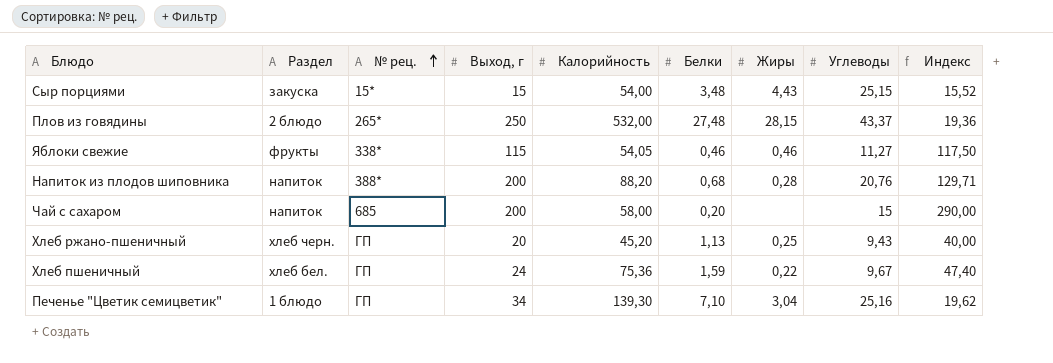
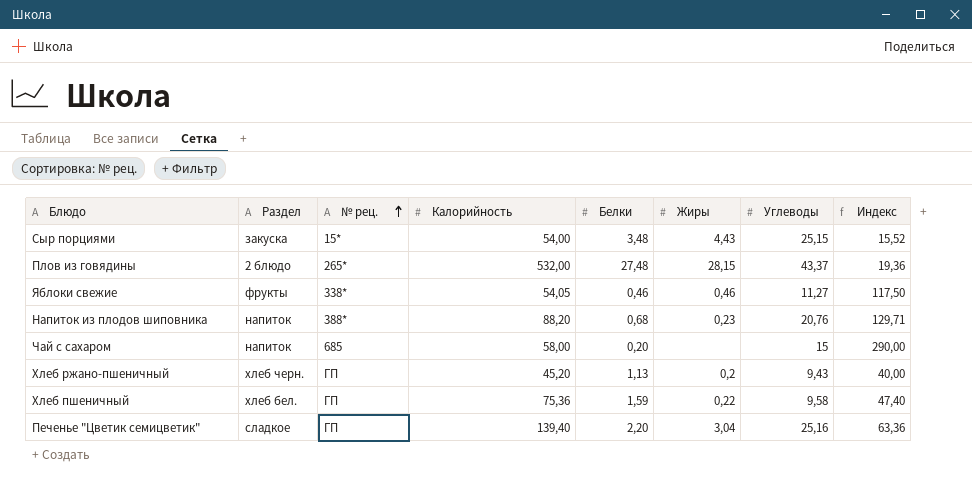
column Выход, г | position: 4 -> none
Напиток из плодов шиповника | Жиры: 0,28 -> 0,23
Хлеб ржано-пшеничный | Жиры: 0,25 -> 0,2
Хлеб пшеничный | Углеводы: 9,67 -> 9,58
Печенье "Цветик семицветик" | Раздел: 1 блюдо -> сладкое
Печенье "Цветик семицветик" | Калорийность: 139,30 -> 139,40
Печенье "Цветик семицветик" | Белки: 7,10 -> 2,20
Печенье "Цветик семицветик" | Индекс: 19,62 -> 63,36

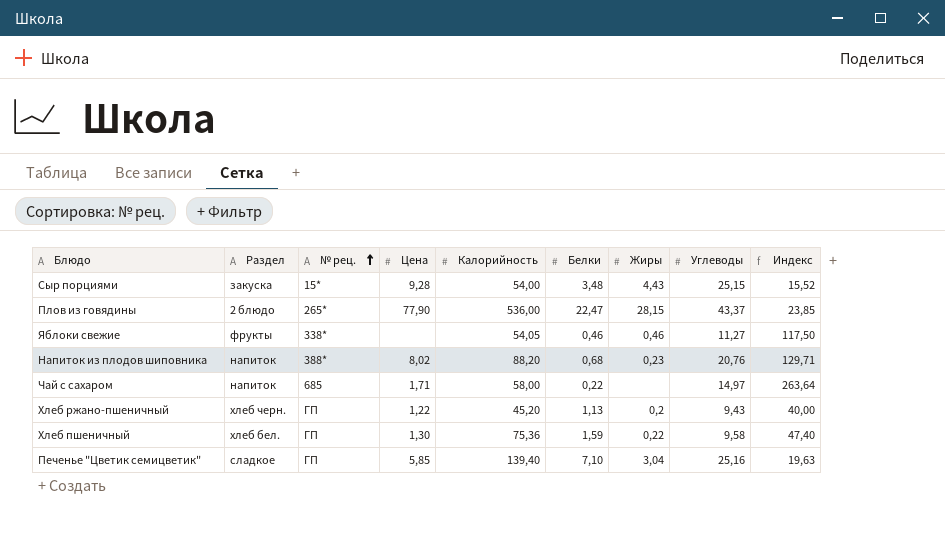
column Цена | position: none -> 4
Плов из говядины | Калорийность: 532,00 -> 536,00
Плов из говядины | Белки: 27,48 -> 22,47
Плов из говядины | Индекс: 19,36 -> 23,85
Чай с сахаром | Белки: 0,20 -> 0,22
Чай с сахаром | Углеводы: 15 -> 14,97
Чай с сахаром | Индекс: 290,00 -> 263,64
Печенье "Цветик семицветик" | Белки: 2,20 -> 7,10
Печенье "Цветик семицветик" | Индекс: 63,36 -> 19,63

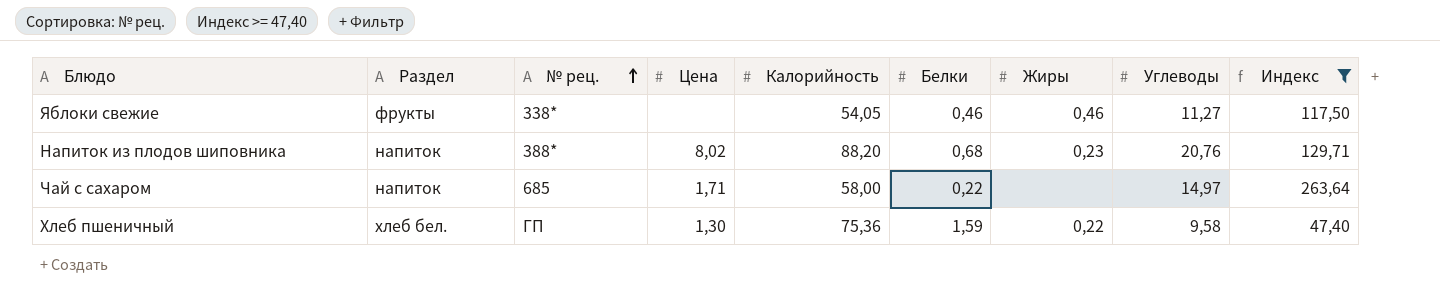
filter: none -> Индекс >= 47,40

